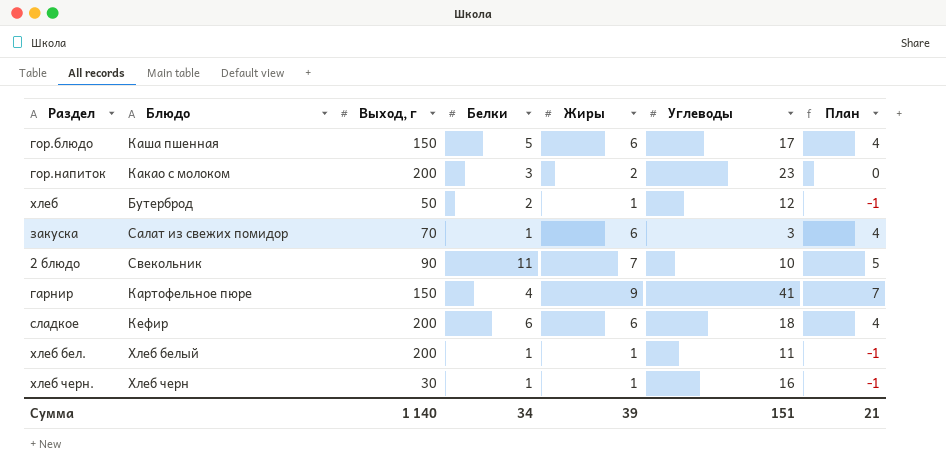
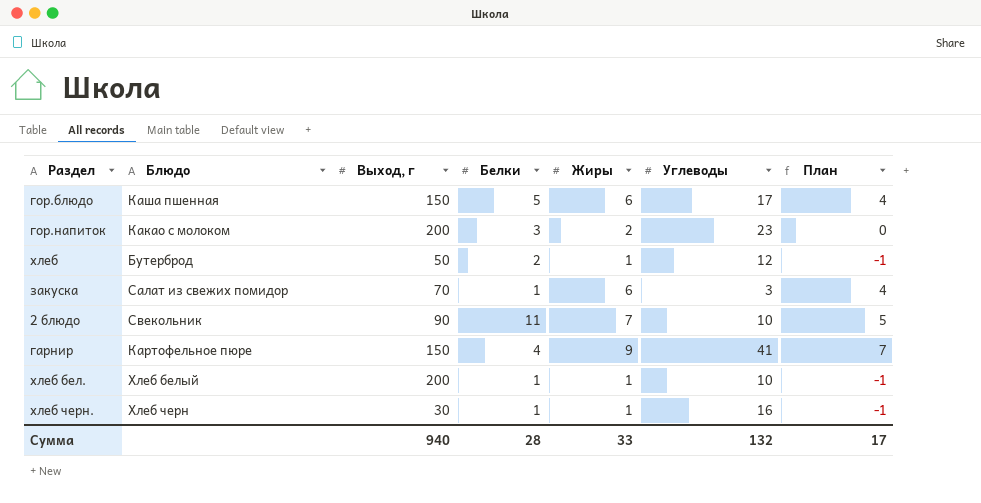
row сладкое: Кефир | 200 | 6 | 6 | 18 | 4 -> none
хлеб бел. | Углеводы: 11 -> 10
Сумма | Выход, г: 1 140 -> 940
Сумма | Белки: 34 -> 28
Сумма | Жиры: 39 -> 33
Сумма | Углеводы: 151 -> 132
Сумма | План: 21 -> 17

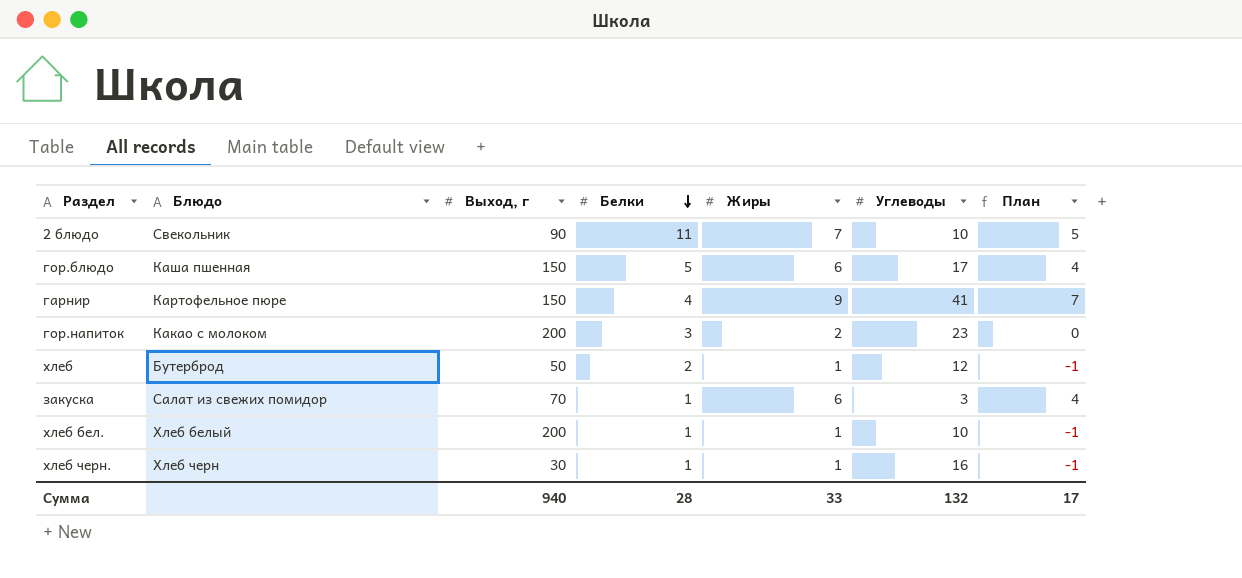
row order: none -> Белки descending

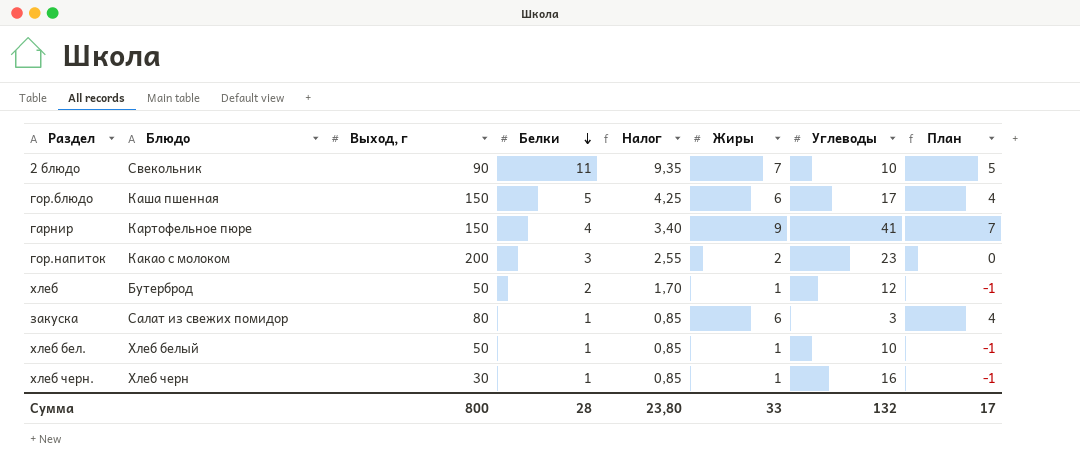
column Налог | formula: none -> [Белки] * 0,85
закуска | Выход, г: 70 -> 80
хлеб бел. | Выход, г: 200 -> 50
Сумма | Выход, г: 940 -> 800

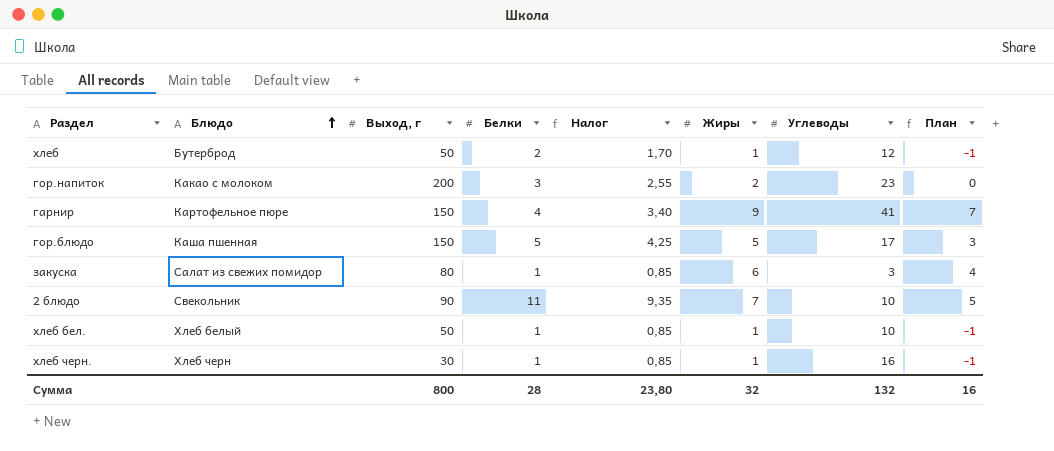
row order: Белки descending -> Блюдо ascending
гор.блюдо | Жиры: 6 -> 5
гор.блюдо | План: 4 -> 3
Сумма | Жиры: 33 -> 32
Сумма | План: 17 -> 16

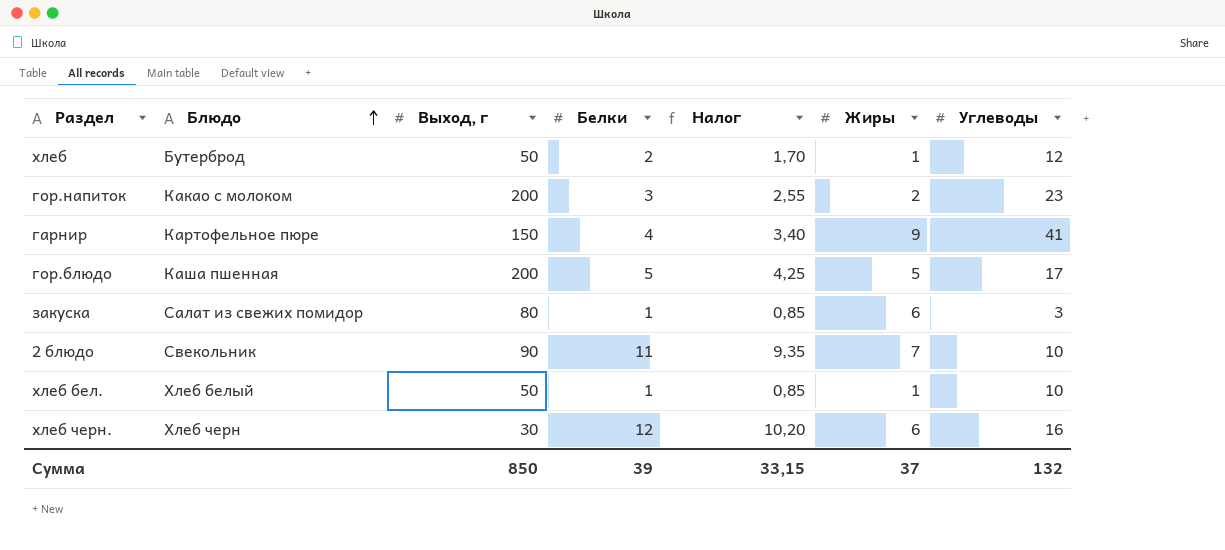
column План | formula: [Жиры] - 2 -> none
гор.блюдо | Выход, г: 150 -> 200
хлеб черн. | Белки: 1 -> 12
хлеб черн. | Налог: 0,85 -> 10,20
хлеб черн. | Жиры: 1 -> 6
Сумма | Выход, г: 800 -> 850
Сумма | Белки: 28 -> 39
Сумма | Налог: 23,80 -> 33,15
Сумма | Жиры: 32 -> 37

